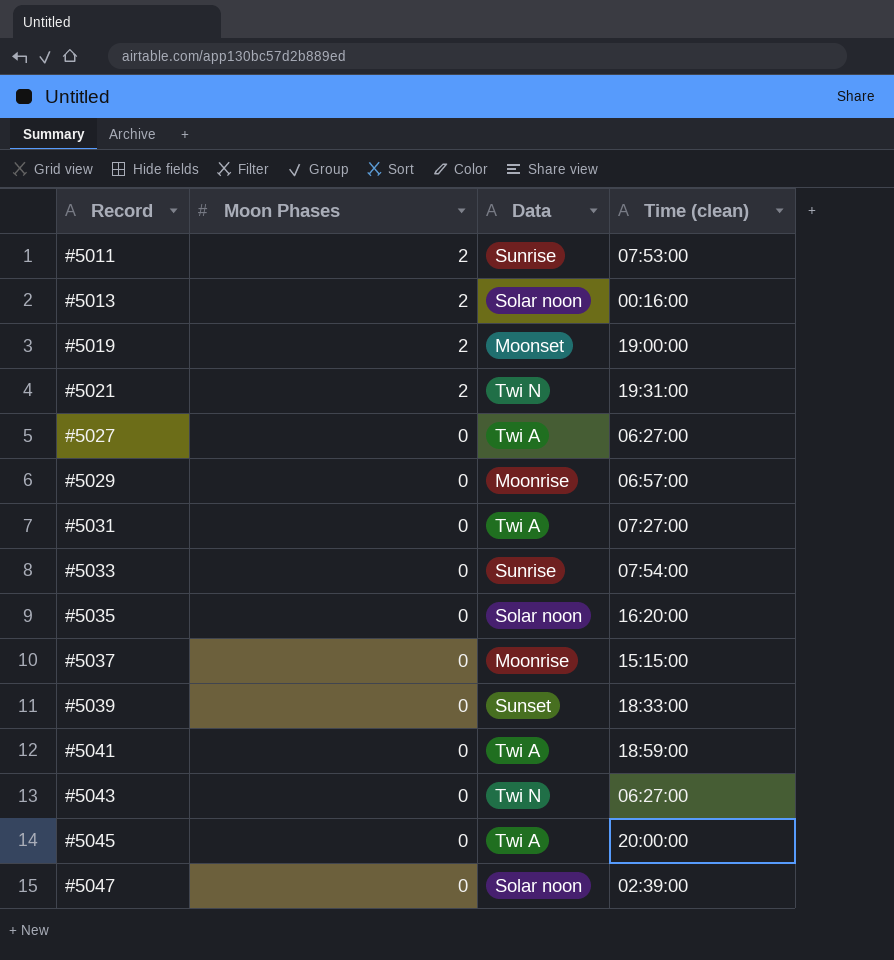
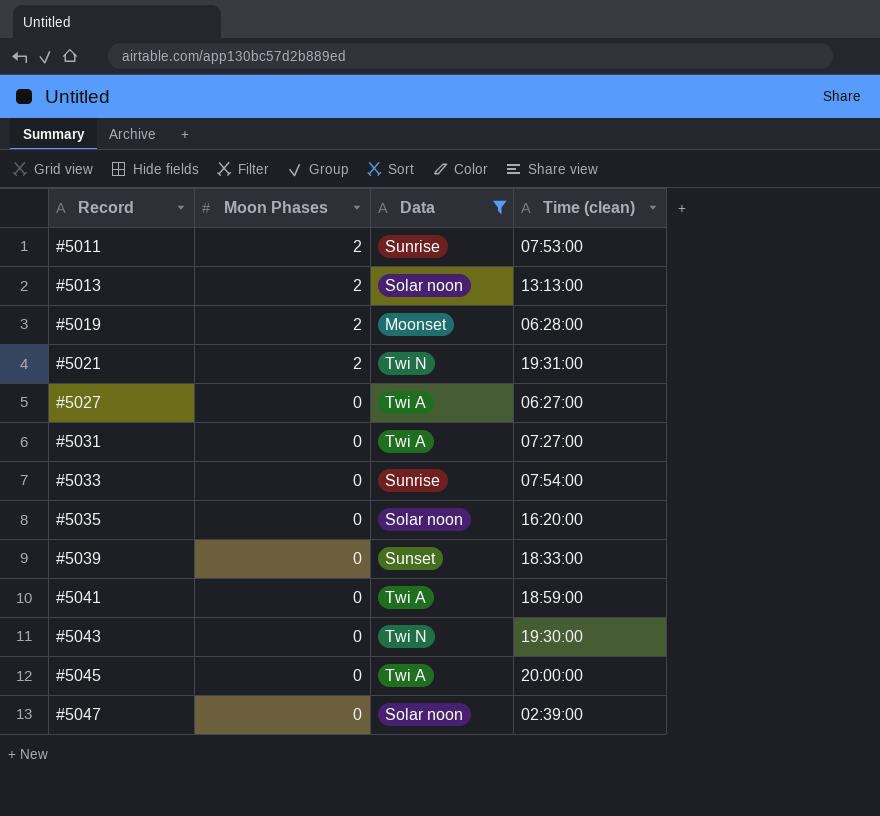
filter: none -> Data != Moonrise
#5013 | Time (clean): 00:16:00 -> 13:13:00
#5019 | Time (clean): 19:00:00 -> 06:28:00
#5043 | Time (clean): 06:27:00 -> 19:30:00

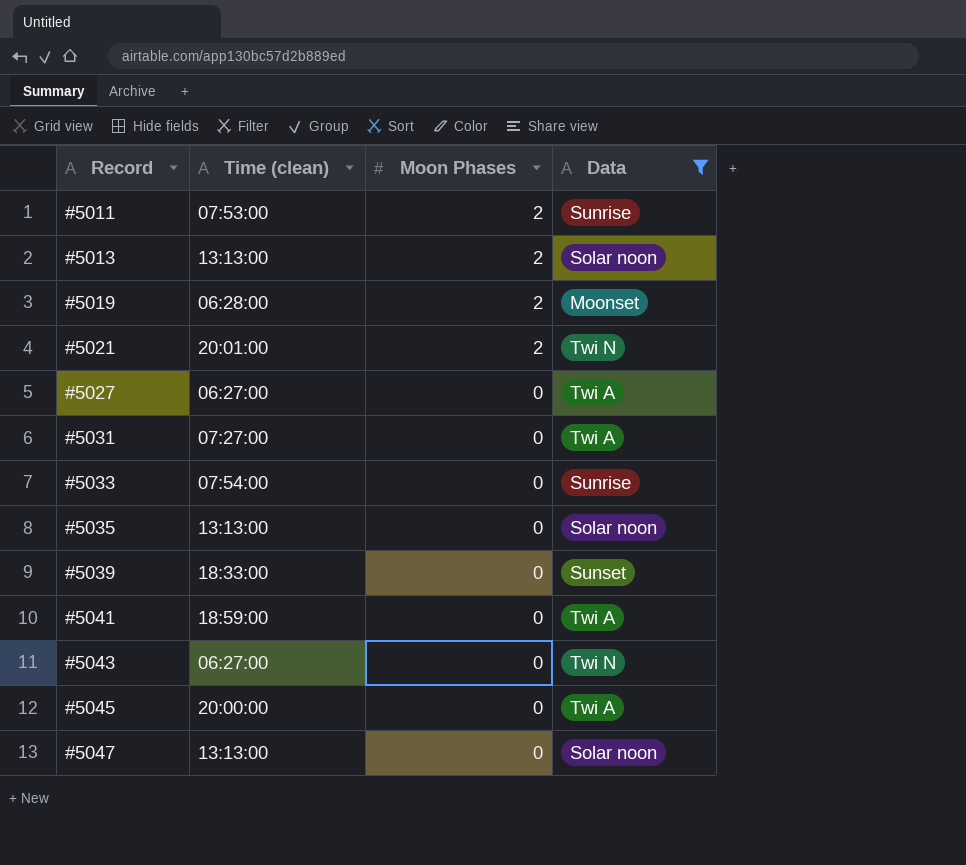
column Time (clean) | position: 4 -> 2
#5021 | Time (clean): 19:31:00 -> 20:01:00
#5035 | Time (clean): 16:20:00 -> 13:13:00
#5043 | Time (clean): 19:30:00 -> 06:27:00
#5047 | Time (clean): 02:39:00 -> 13:13:00

